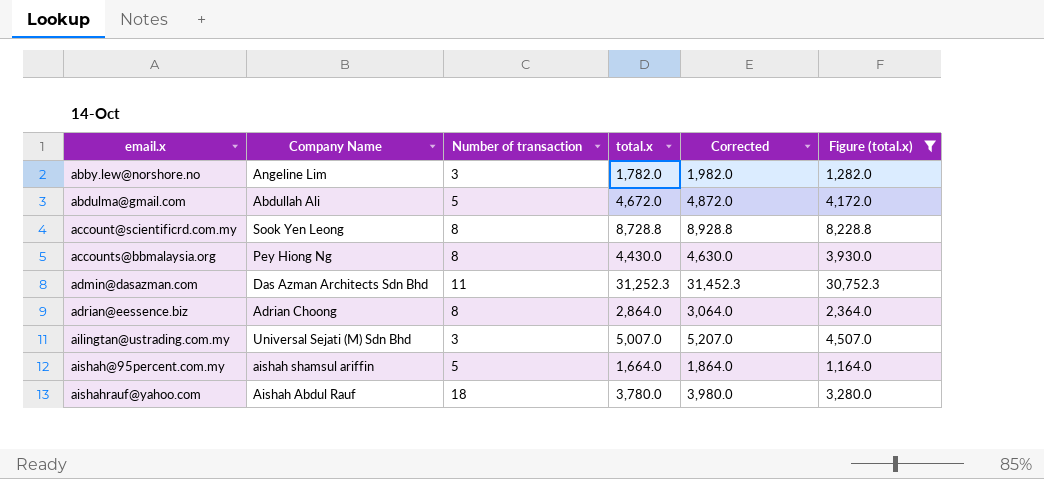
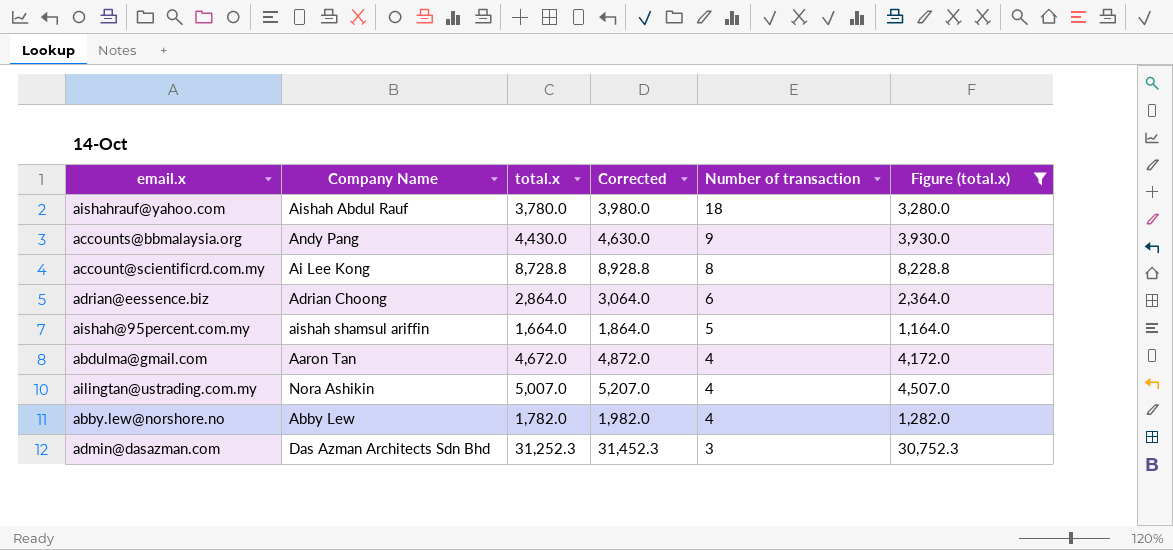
row order: email.x ascending -> Number of transaction descending
column Number of transaction | position: 3 -> 5
accounts@bbmalaysia.org | Company Name: Pey Hiong Ng -> Andy Pang
accounts@bbmalaysia.org | Number of transaction: 8 -> 9
account@scientificrd.com.my | Company Name: Sook Yen Leong -> Ai Lee Kong
adrian@eessence.biz | Number of transaction: 8 -> 6
abdulma@gmail.com | Company Name: Abdullah Ali -> Aaron Tan
abdulma@gmail.com | Number of transaction: 5 -> 4
ailingtan@ustrading.com.my | Company Name: Universal Sejati (M) Sdn Bhd -> Nora Ashikin
ailingtan@ustrading.com.my | Number of transaction: 3 -> 4
abby.lew@norshore.no | Company Name: Angeline Lim -> Abby Lew
abby.lew@norshore.no | Number of transaction: 3 -> 4
admin@dasazman.com | Number of transaction: 11 -> 3

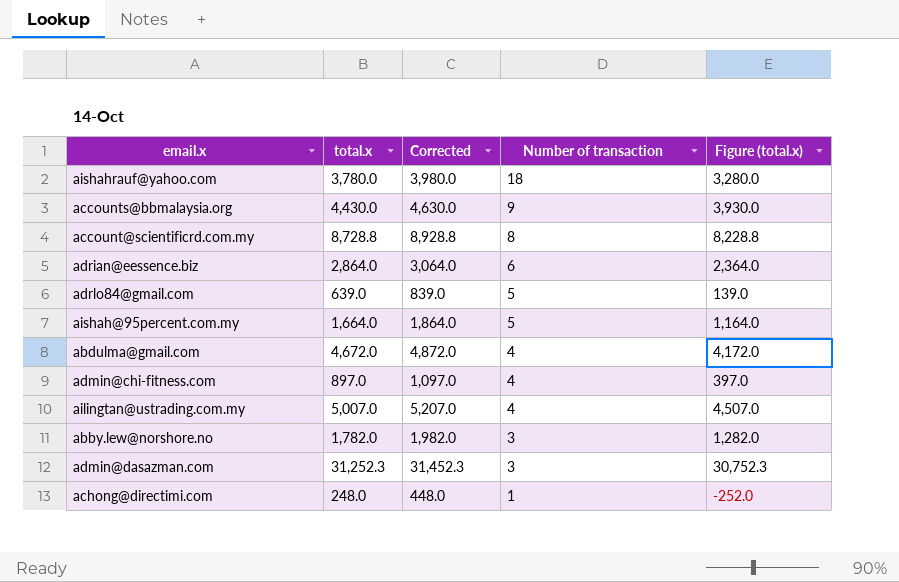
filter: Figure (total.x) >= 1,164.0 -> none
column Company Name | position: 2 -> none
abby.lew@norshore.no | Number of transaction: 4 -> 3

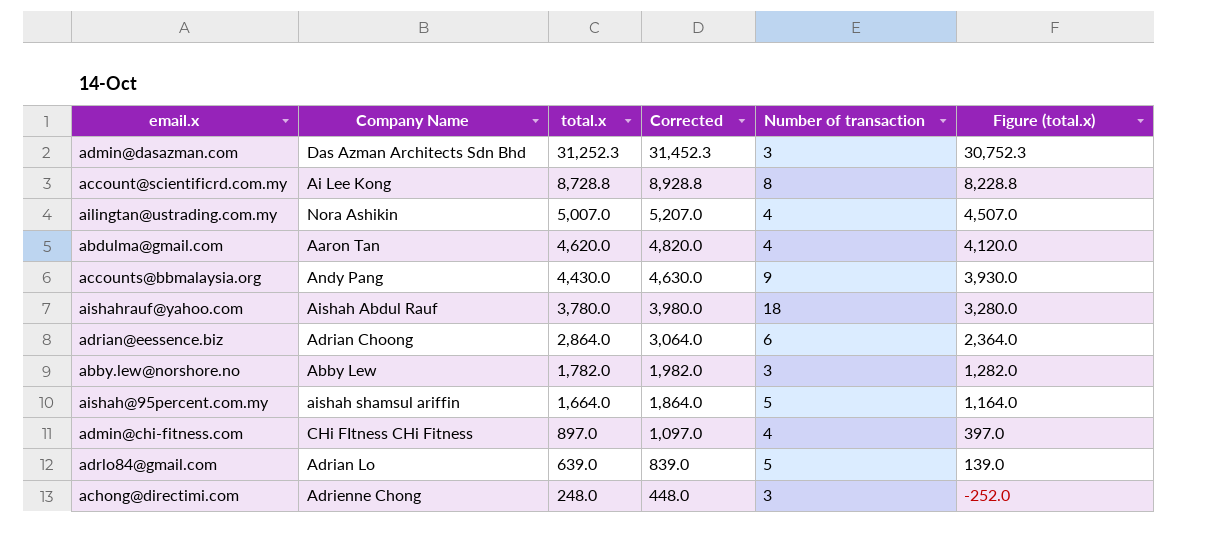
row order: Number of transaction descending -> total.x descending
column Company Name | position: none -> 2
abdulma@gmail.com | total.x: 4,672.0 -> 4,620.0
abdulma@gmail.com | Corrected: 4,872.0 -> 4,820.0
abdulma@gmail.com | Figure (total.x): 4,172.0 -> 4,120.0
achong@directimi.com | Number of transaction: 1 -> 3

